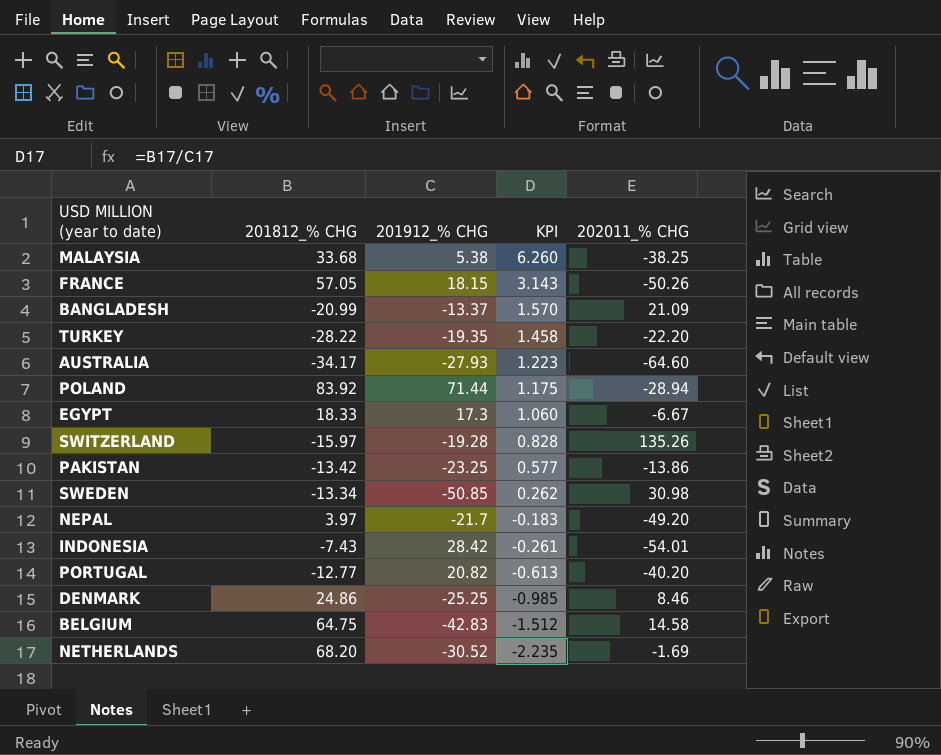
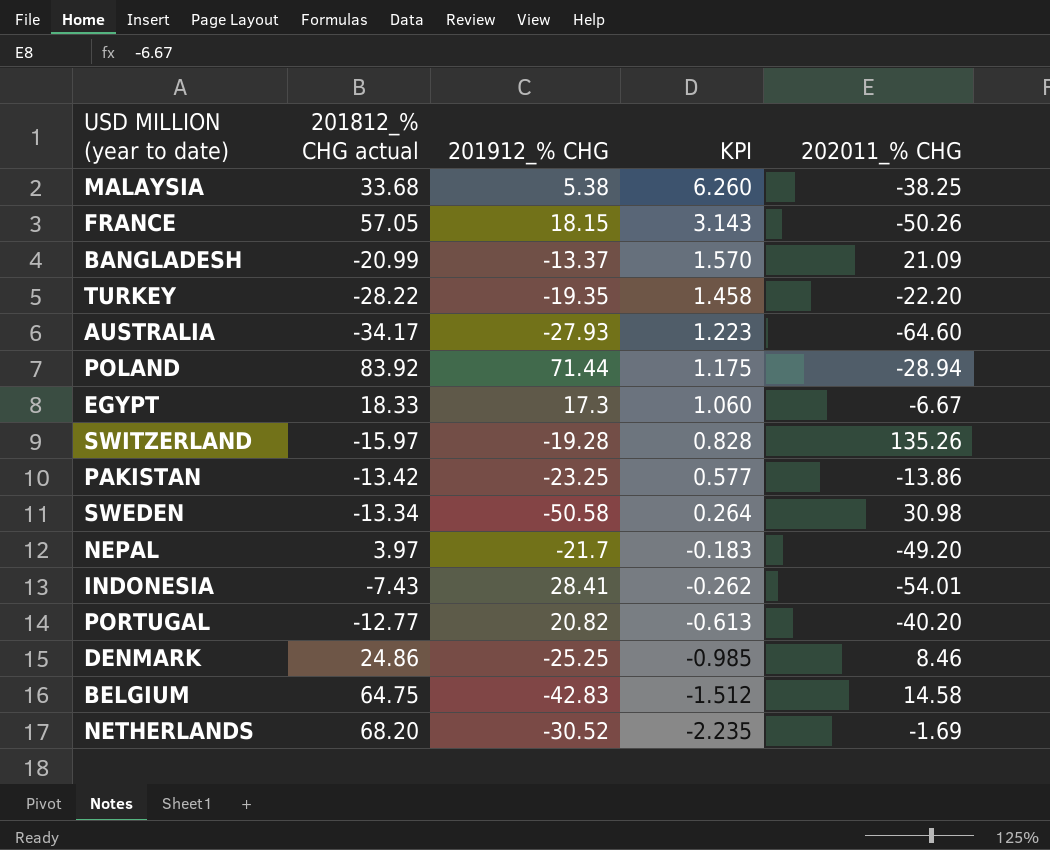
column name: 201812_% CHG -> 201812_% CHG actual
SWEDEN | 201912_% CHG: -50.85 -> -50.58
SWEDEN | KPI: 0.262 -> 0.264
INDONESIA | 201912_% CHG: 28.42 -> 28.41
INDONESIA | KPI: -0.261 -> -0.262

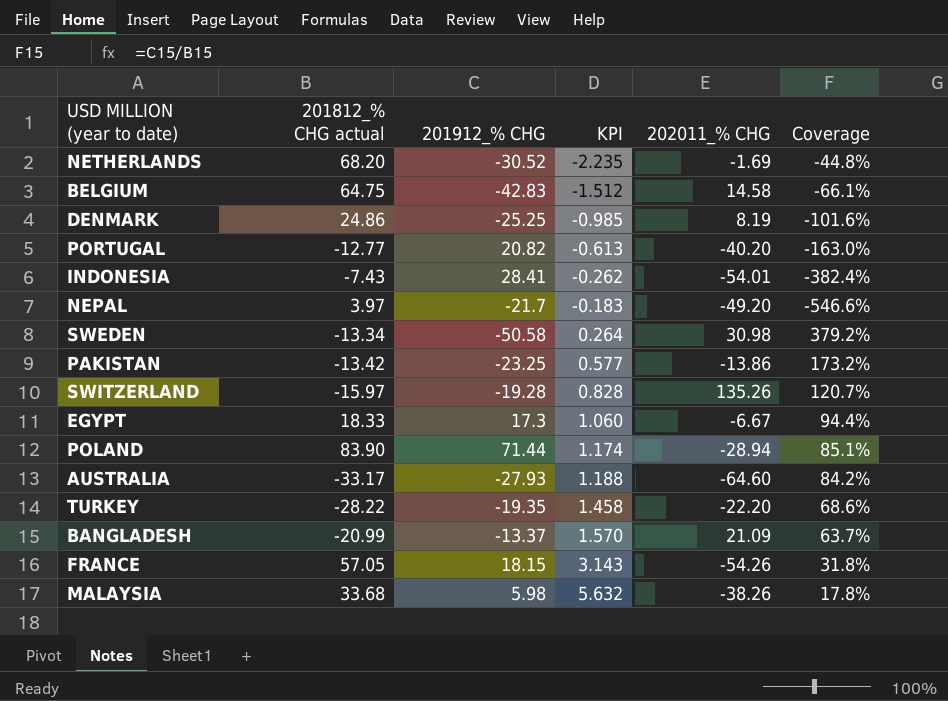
row order: KPI descending -> KPI ascending
column Coverage | formula: none -> [201912_% CHG] / [201812_% CHG actual]
DENMARK | 202011_% CHG: 8.46 -> 8.19
POLAND | 201812_% CHG actual: 83.92 -> 83.90
POLAND | KPI: 1.175 -> 1.174
AUSTRALIA | 201812_% CHG actual: -34.17 -> -33.17
AUSTRALIA | KPI: 1.223 -> 1.188
FRANCE | 202011_% CHG: -50.26 -> -54.26
MALAYSIA | 201912_% CHG: 5.38 -> 5.98
MALAYSIA | KPI: 6.260 -> 5.632
MALAYSIA | 202011_% CHG: -38.25 -> -38.26

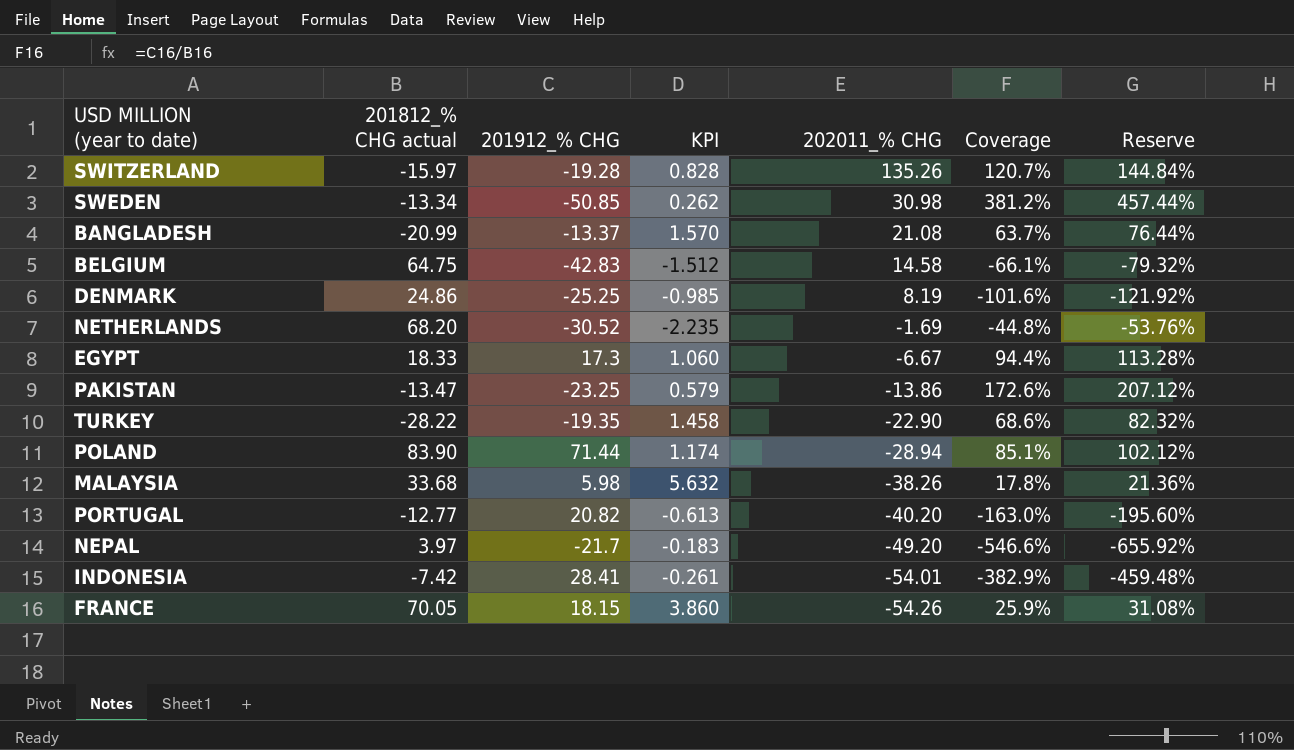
row order: KPI ascending -> 202011_% CHG descending
column Reserve | formula: none -> [Coverage] * 1.2
row AUSTRALIA: -33.17 | -27.93 | 1.188 | -64.60 | 84.2% -> none
SWEDEN | 201912_% CHG: -50.58 -> -50.85
SWEDEN | KPI: 0.264 -> 0.262
SWEDEN | Coverage: 379.2% -> 381.2%
BANGLADESH | 202011_% CHG: 21.09 -> 21.08
PAKISTAN | 201812_% CHG actual: -13.42 -> -13.47
PAKISTAN | KPI: 0.577 -> 0.579
PAKISTAN | Coverage: 173.2% -> 172.6%
TURKEY | 202011_% CHG: -22.20 -> -22.90
INDONESIA | 201812_% CHG actual: -7.43 -> -7.42
INDONESIA | KPI: -0.262 -> -0.261
INDONESIA | Coverage: -382.4% -> -382.9%
FRANCE | 201812_% CHG actual: 57.05 -> 70.05
FRANCE | KPI: 3.143 -> 3.860
FRANCE | Coverage: 31.8% -> 25.9%

